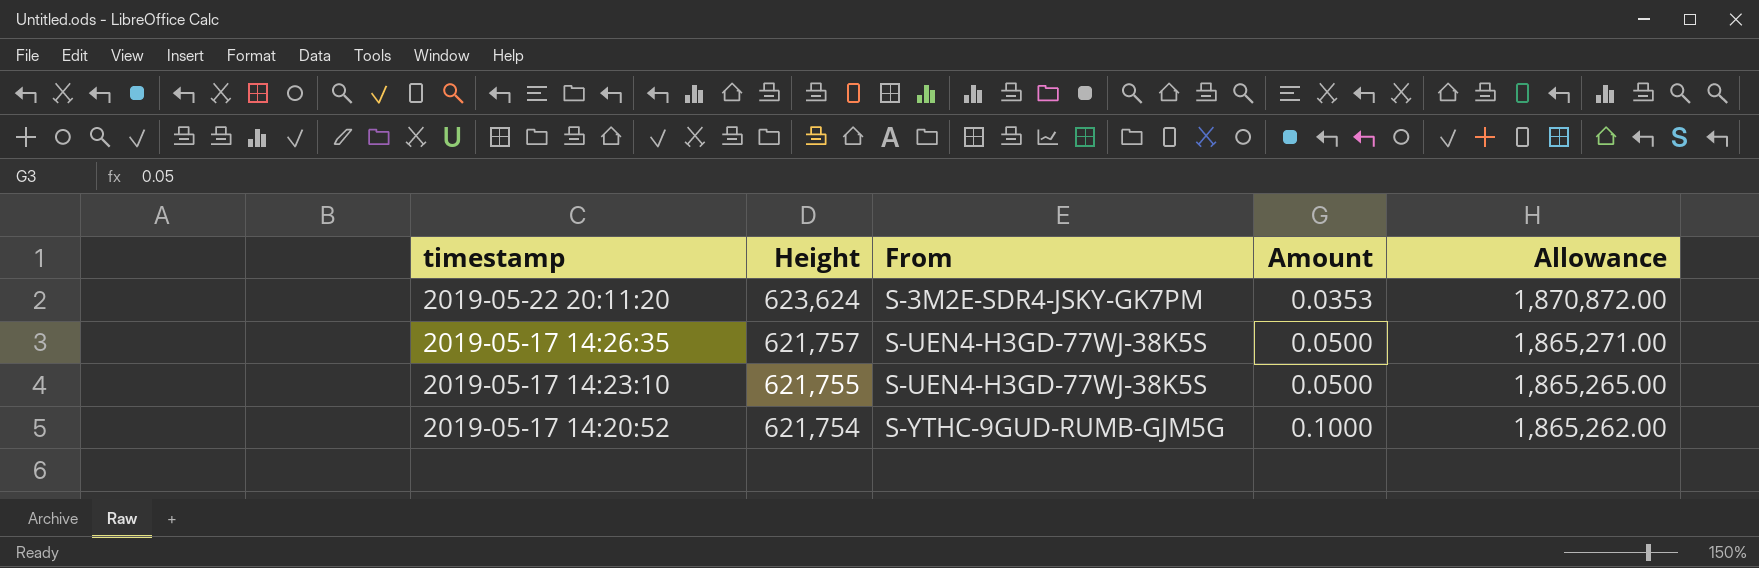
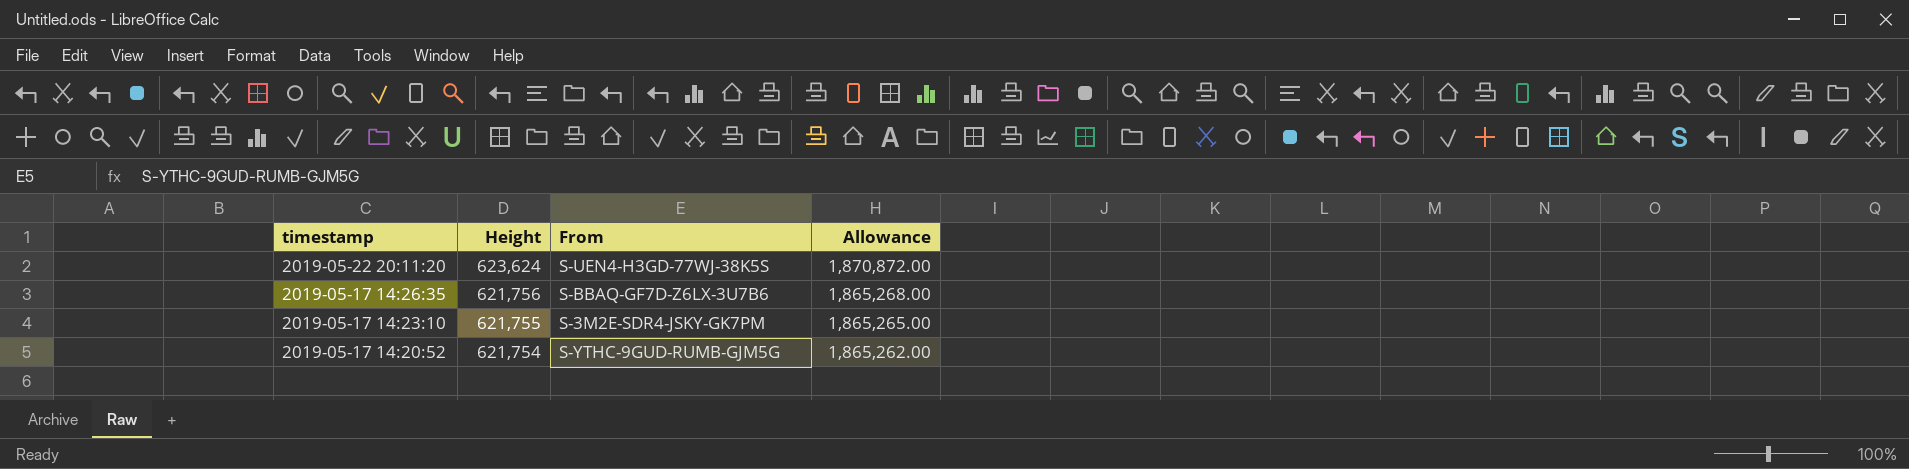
column Amount | position: 4 -> none
2019-05-22 20:11:20 | From: S-3M2E-SDR4-JSKY-GK7PM -> S-UEN4-H3GD-77WJ-38K5S
2019-05-17 14:26:35 | Height: 621,757 -> 621,756
2019-05-17 14:26:35 | From: S-UEN4-H3GD-77WJ-38K5S -> S-BBAQ-GF7D-Z6LX-3U7B6
2019-05-17 14:26:35 | Allowance: 1,865,271.00 -> 1,865,268.00
2019-05-17 14:23:10 | From: S-UEN4-H3GD-77WJ-38K5S -> S-3M2E-SDR4-JSKY-GK7PM

